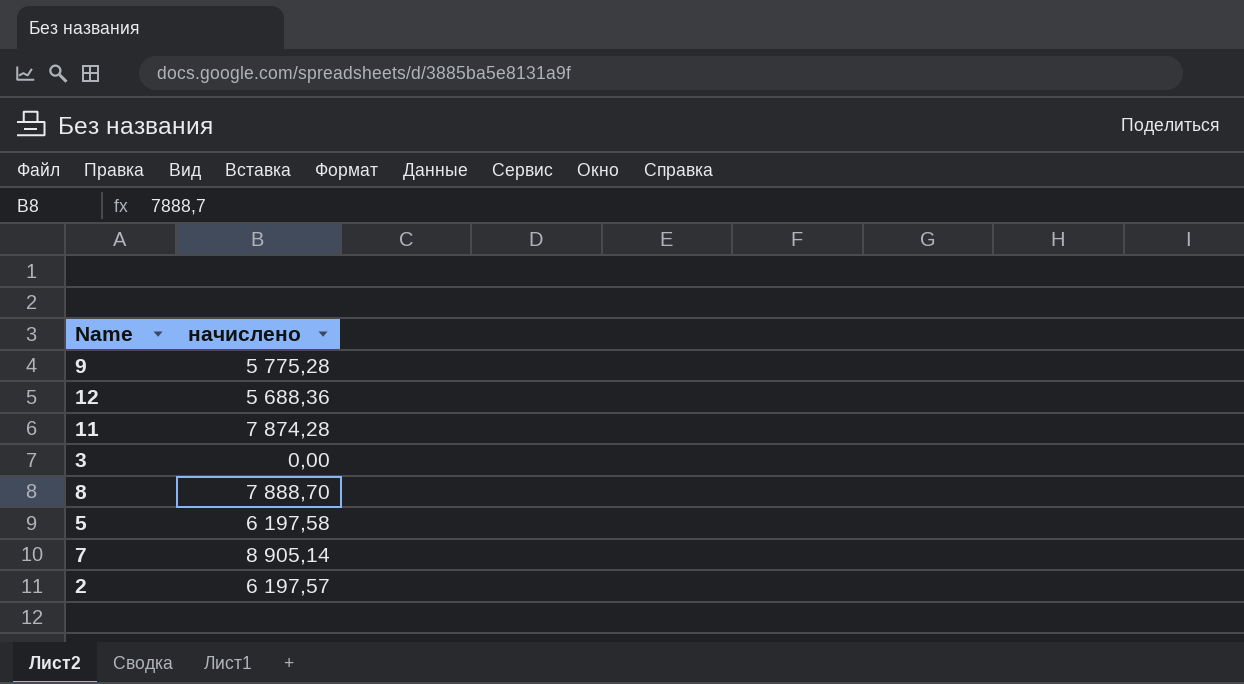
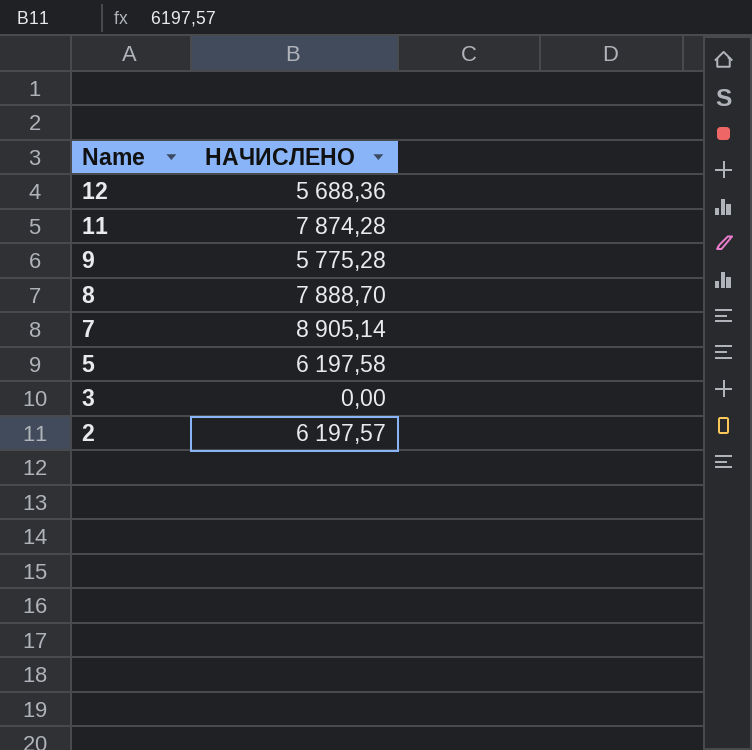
row order: none -> Name descending
column name: начислено -> НАЧИСЛЕНО

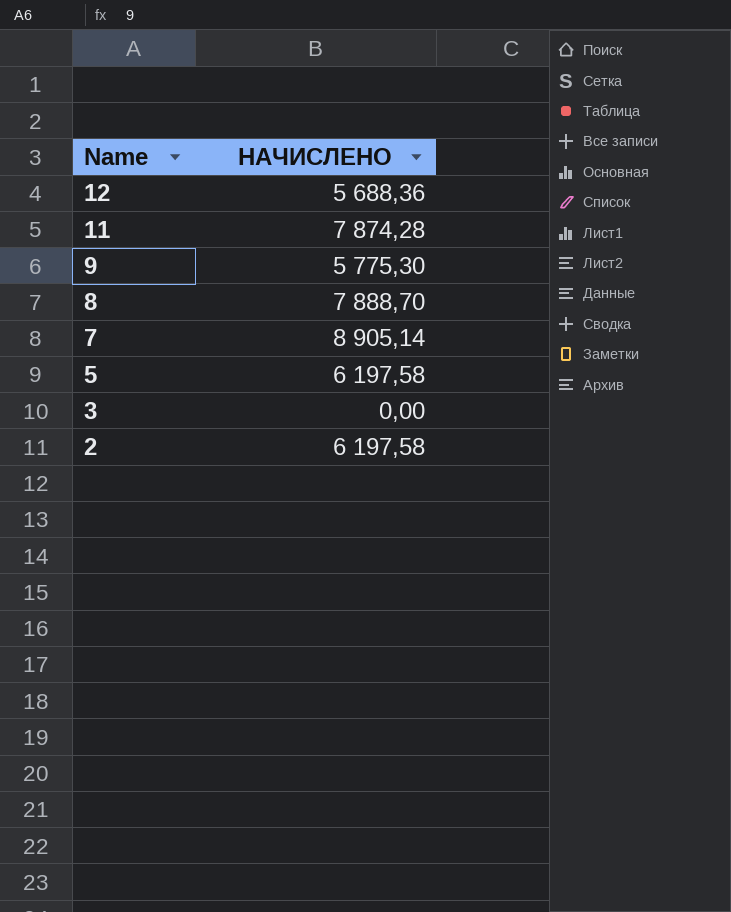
9 | НАЧИСЛЕНО: 5 775,28 -> 5 775,30
2 | НАЧИСЛЕНО: 6 197,57 -> 6 197,58

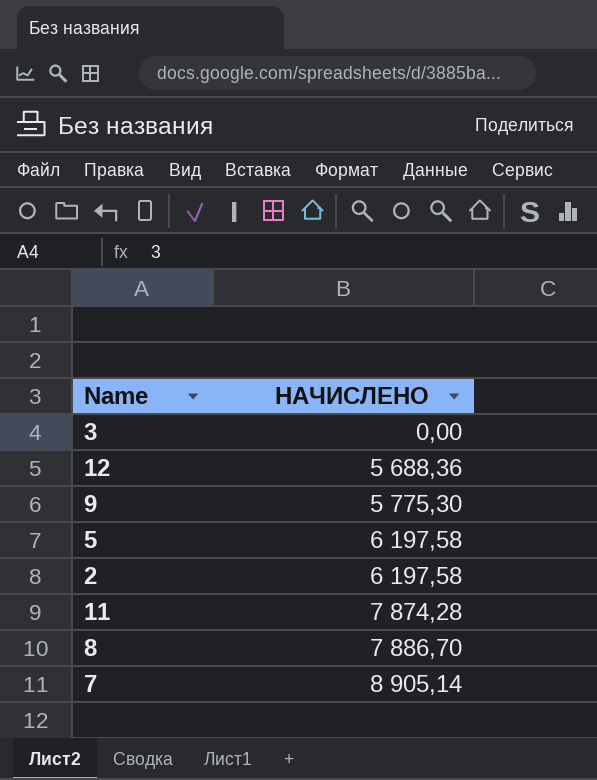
row order: Name descending -> НАЧИСЛЕНО ascending
8 | НАЧИСЛЕНО: 7 888,70 -> 7 886,70

